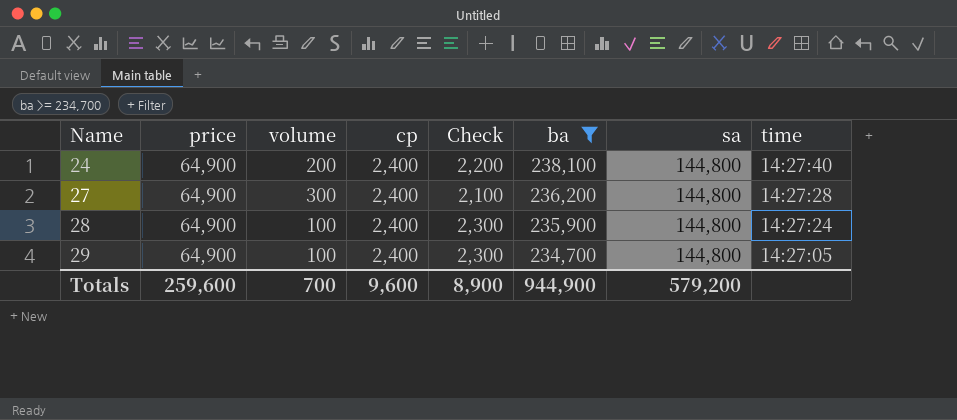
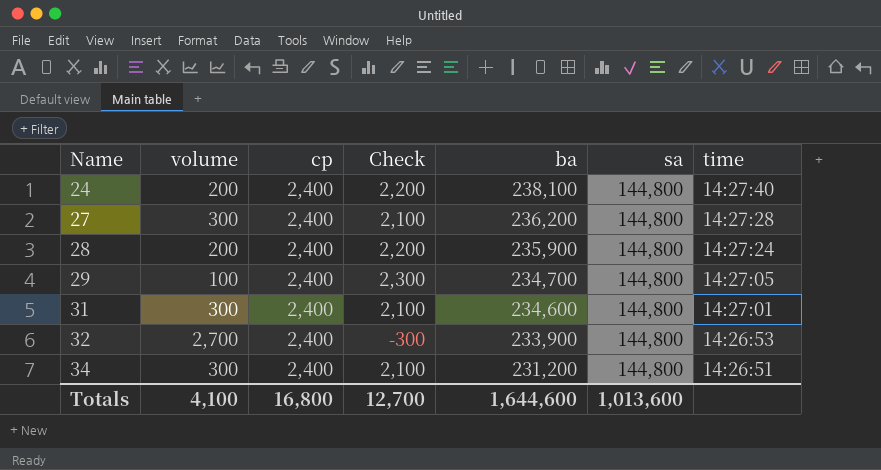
filter: ba >= 234,700 -> none
column price | position: 2 -> none
28 | volume: 100 -> 200
28 | Check: 2,300 -> 2,200
Totals | volume: 700 -> 4,100
Totals | cp: 9,600 -> 16,800
Totals | Check: 8,900 -> 12,700
Totals | ba: 944,900 -> 1,644,600
Totals | sa: 579,200 -> 1,013,600

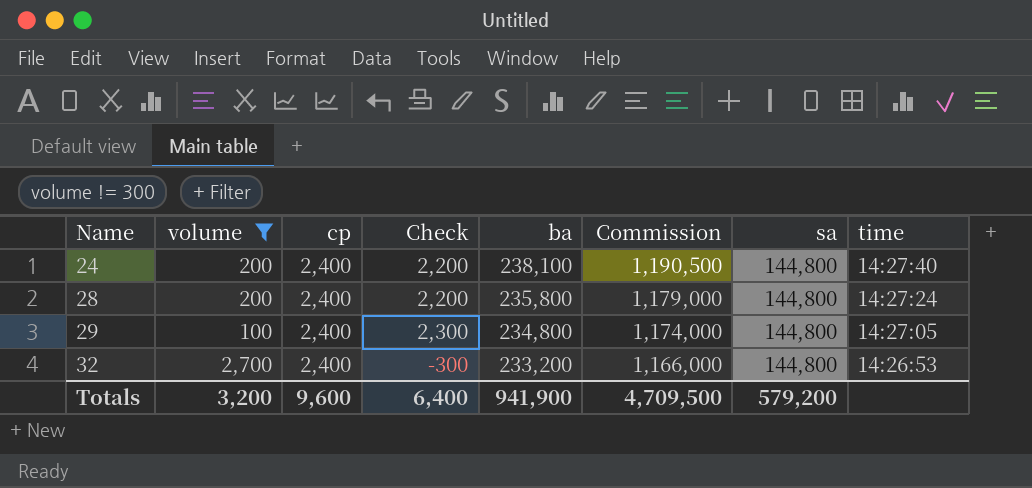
filter: none -> volume != 300
column Commission | formula: none -> [ba] * 5
28 | ba: 235,900 -> 235,800
29 | ba: 234,700 -> 234,800
32 | ba: 233,900 -> 233,200
Totals | volume: 4,100 -> 3,200
Totals | cp: 16,800 -> 9,600
Totals | Check: 12,700 -> 6,400
Totals | ba: 1,644,600 -> 941,900
Totals | sa: 1,013,600 -> 579,200

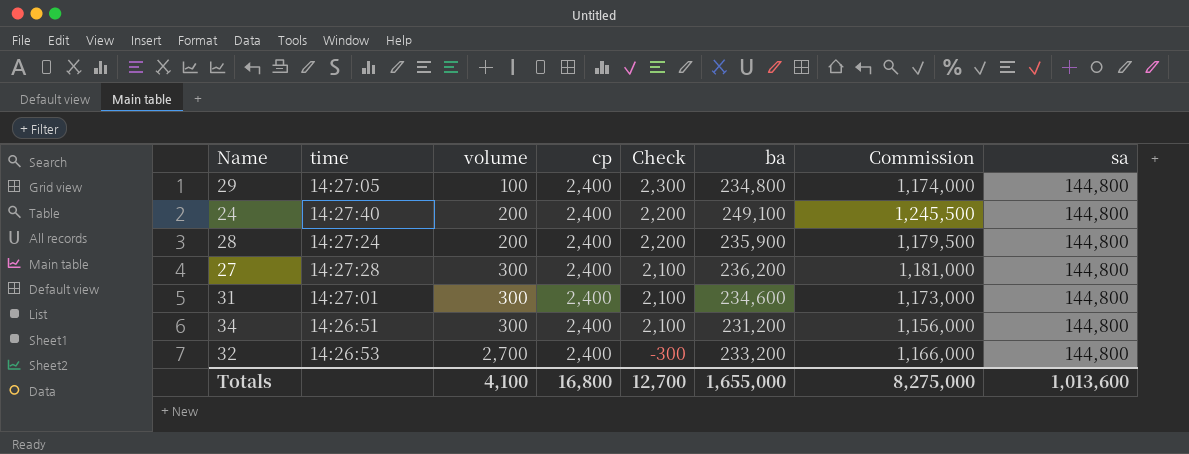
filter: volume != 300 -> none
row order: Name ascending -> volume ascending
column time | position: 8 -> 2
24 | ba: 238,100 -> 249,100
24 | Commission: 1,190,500 -> 1,245,500
28 | ba: 235,800 -> 235,900
28 | Commission: 1,179,000 -> 1,179,500
Totals | volume: 3,200 -> 4,100
Totals | cp: 9,600 -> 16,800
Totals | Check: 6,400 -> 12,700
Totals | ba: 941,900 -> 1,655,000
Totals | Commission: 4,709,500 -> 8,275,000
Totals | sa: 579,200 -> 1,013,600

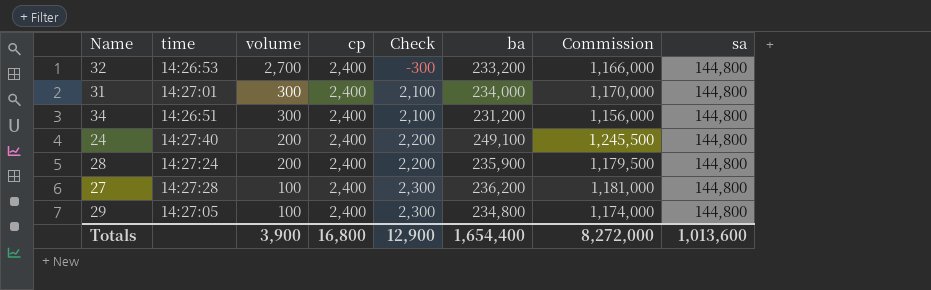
row order: volume ascending -> volume descending
31 | ba: 234,600 -> 234,000
31 | Commission: 1,173,000 -> 1,170,000
27 | volume: 300 -> 100
27 | Check: 2,100 -> 2,300
Totals | volume: 4,100 -> 3,900
Totals | Check: 12,700 -> 12,900
Totals | ba: 1,655,000 -> 1,654,400
Totals | Commission: 8,275,000 -> 8,272,000

